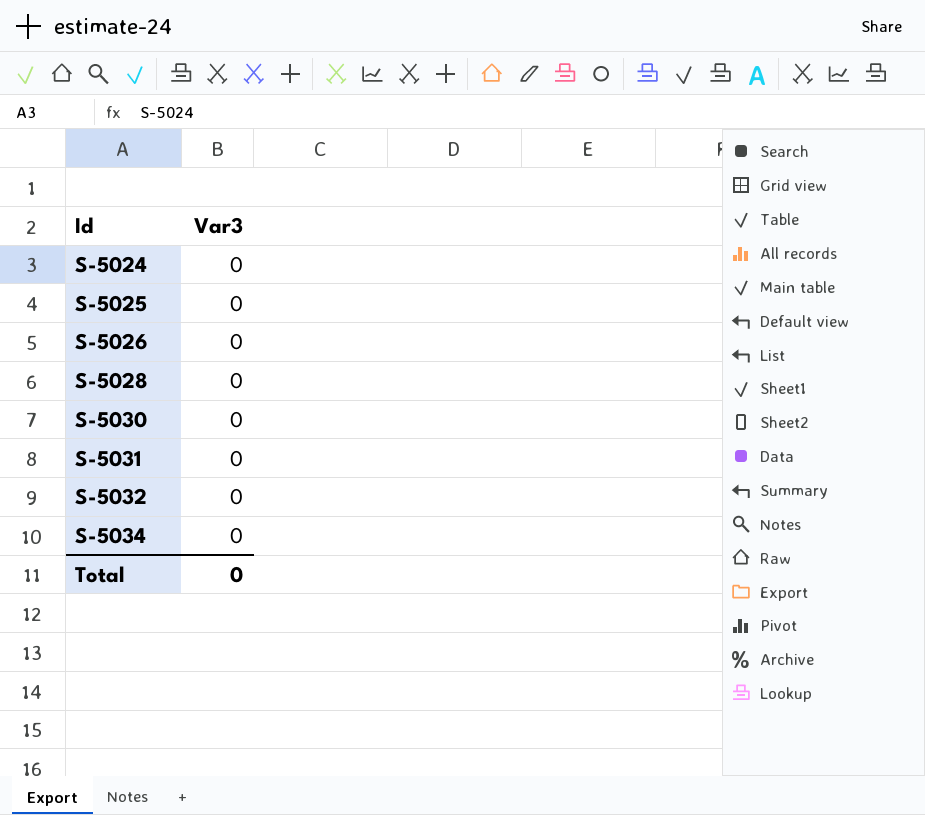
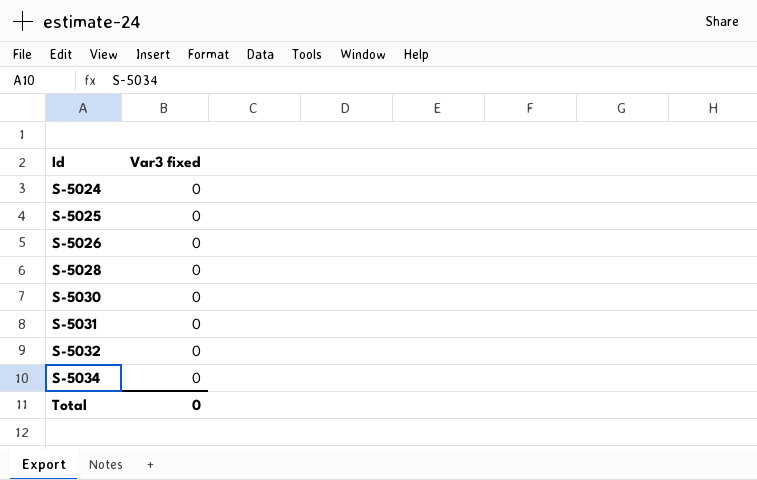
column name: Var3 -> Var3 fixed

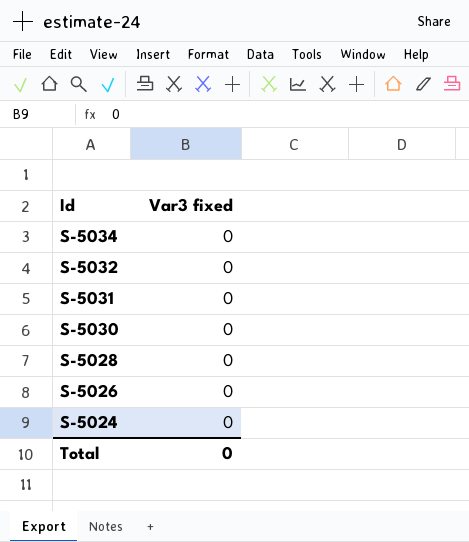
row order: Id ascending -> Id descending
row S-5025: 0 -> none

